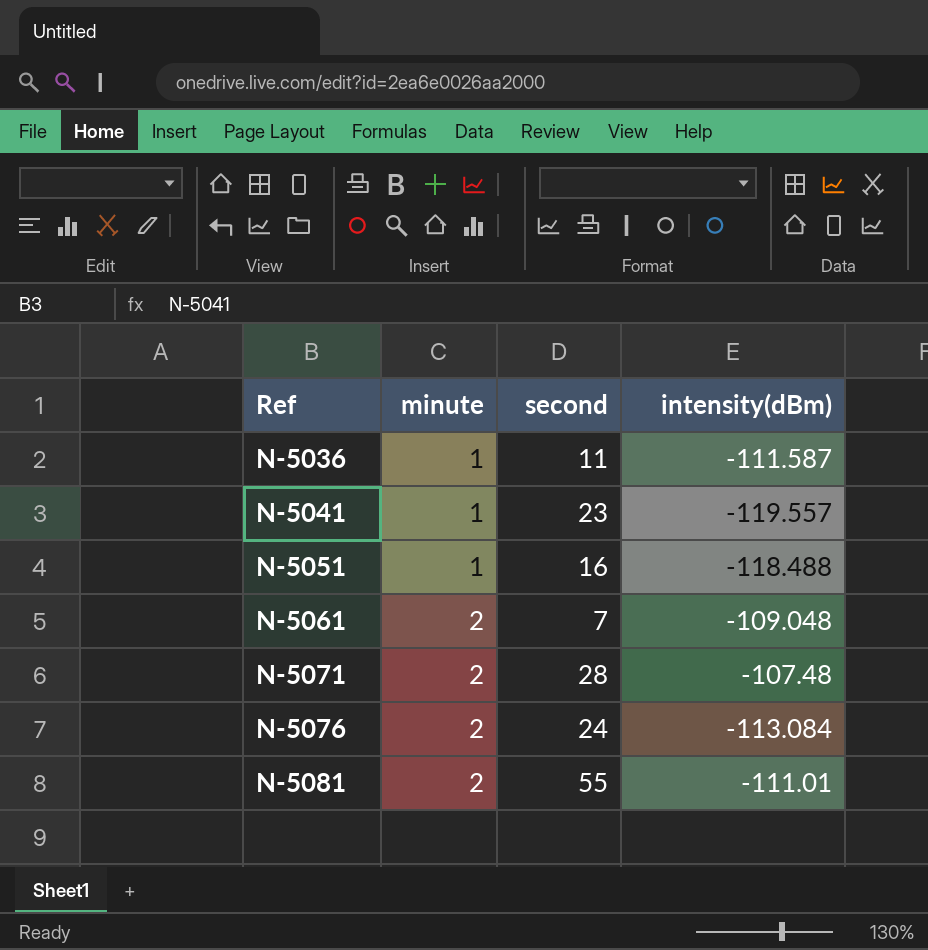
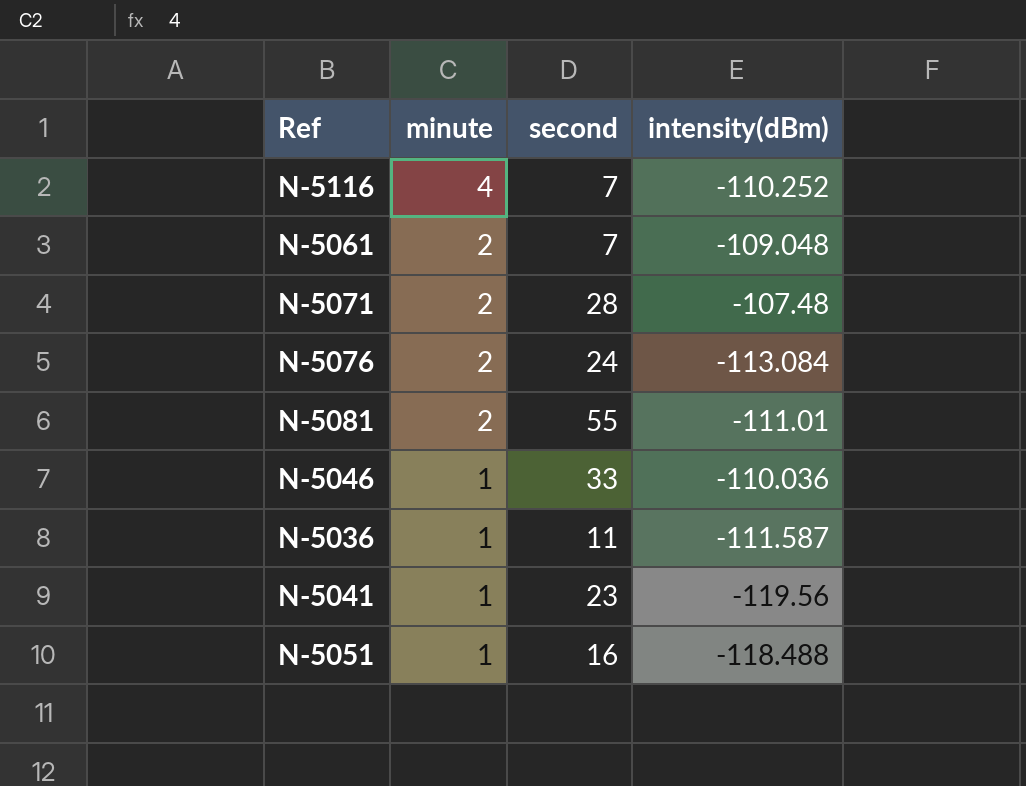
row order: Ref ascending -> minute descending
row N-5116: none -> 4 | 7 | -110.252
row N-5046: none -> 1 | 33 | -110.036
N-5041 | intensity(dBm): -119.557 -> -119.56

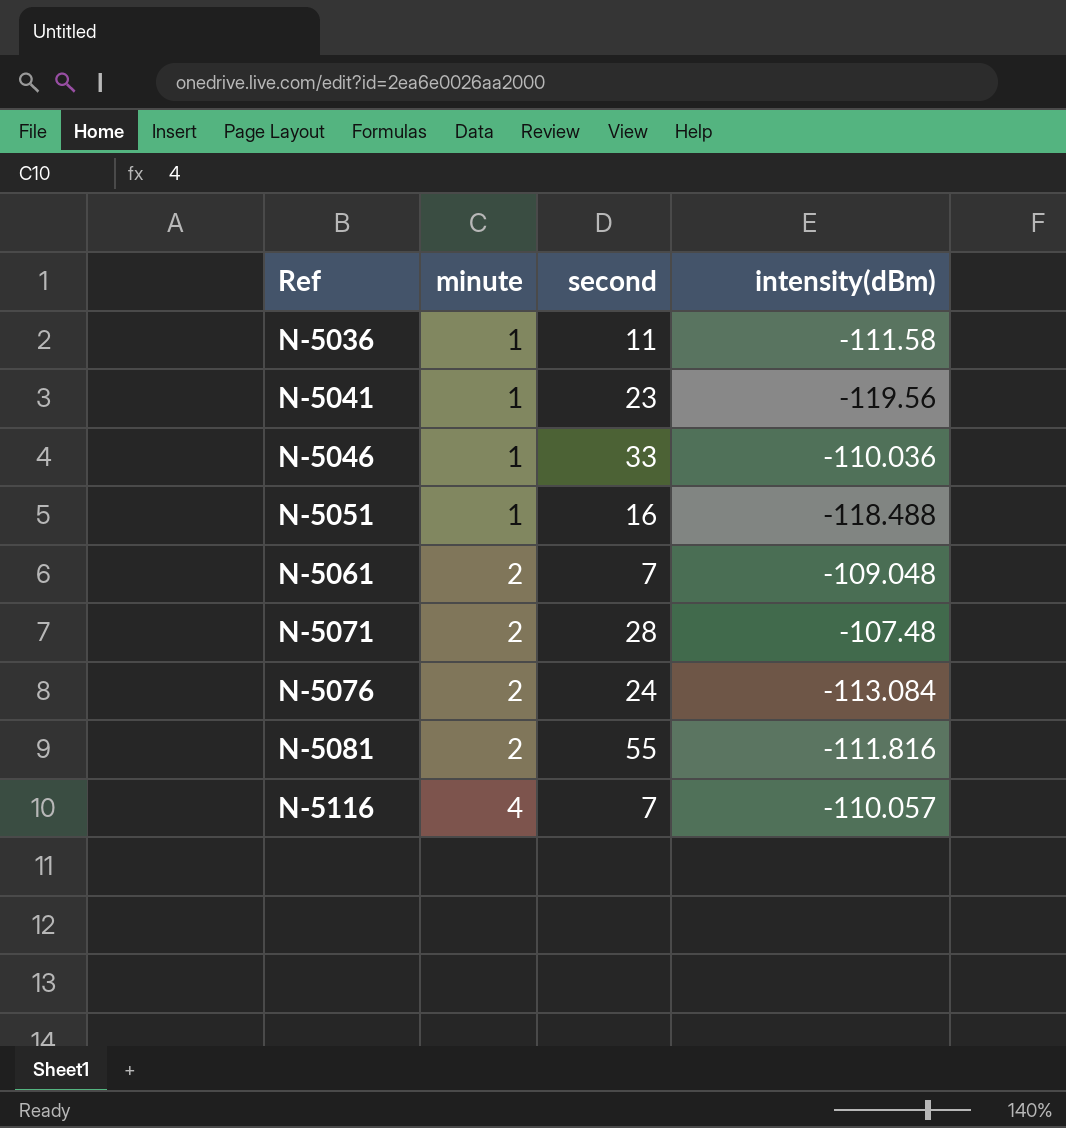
row order: minute descending -> Ref ascending
N-5036 | intensity(dBm): -111.587 -> -111.58
N-5081 | intensity(dBm): -111.01 -> -111.816
N-5116 | intensity(dBm): -110.252 -> -110.057

